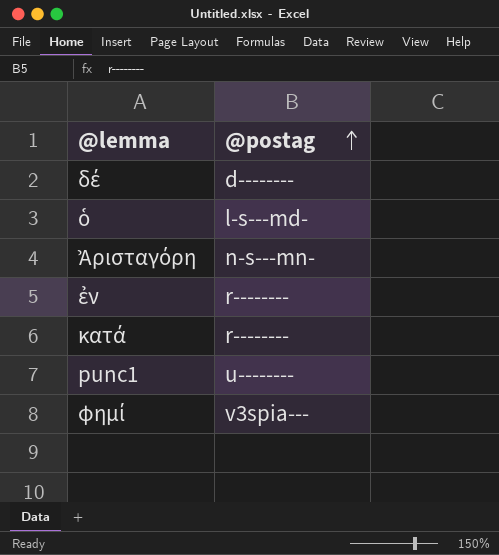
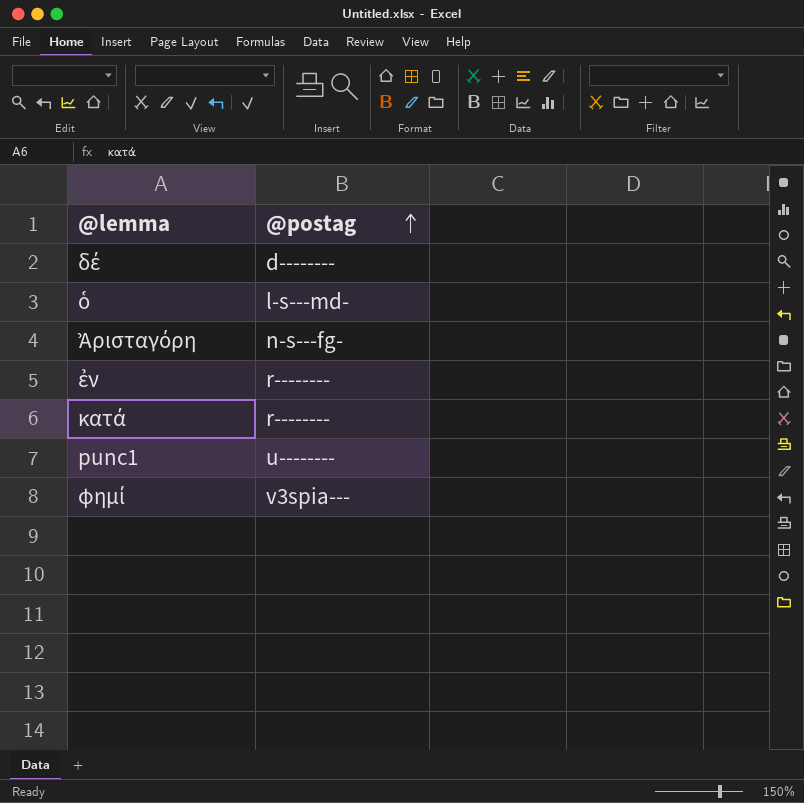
Ἀρισταγόρη | @postag: n-s---mn- -> n-s---fg-

